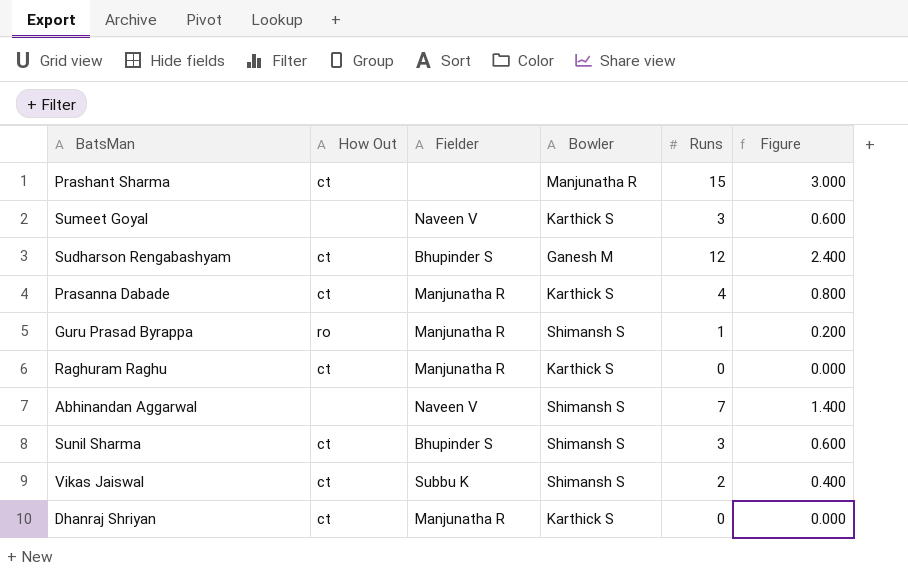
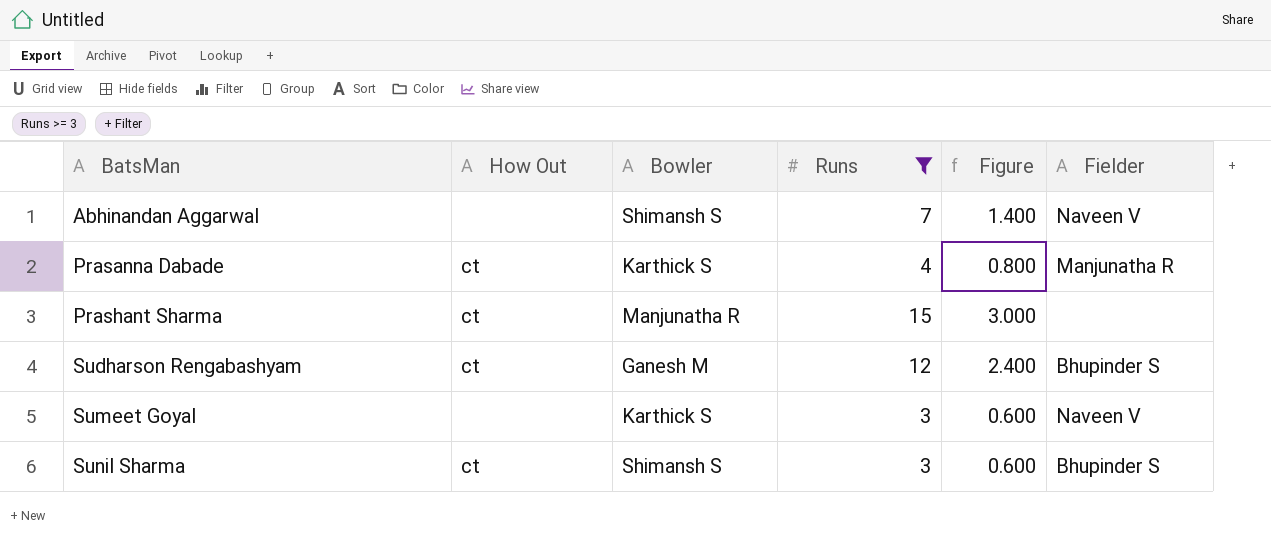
filter: none -> Runs >= 3
row order: none -> BatsMan ascending
column Fielder | position: 3 -> 6

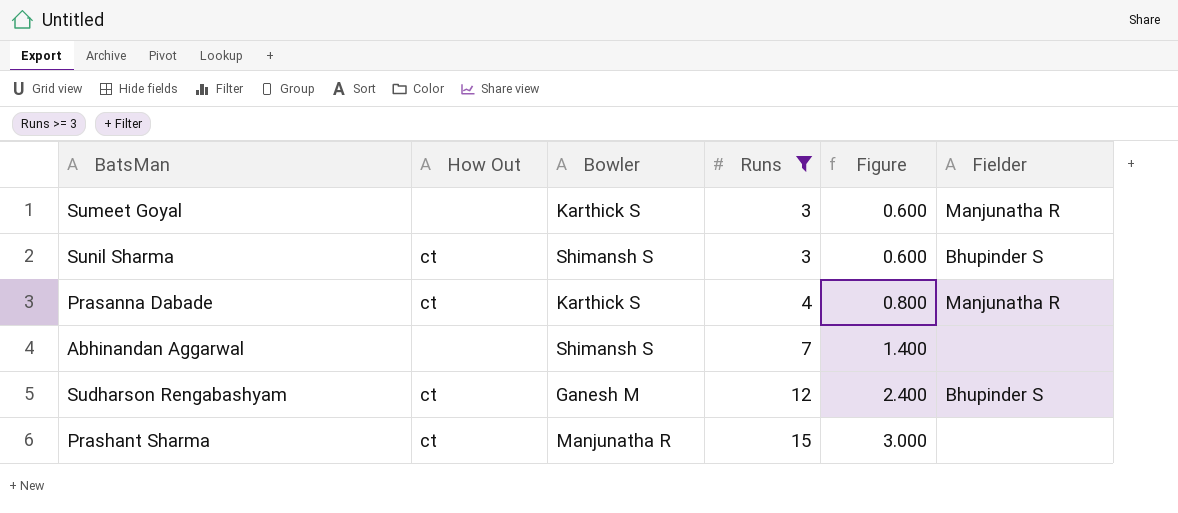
row order: BatsMan ascending -> Runs ascending
Sumeet Goyal | Fielder: Naveen V -> Manjunatha R
Abhinandan Aggarwal | Fielder: Naveen V -> none

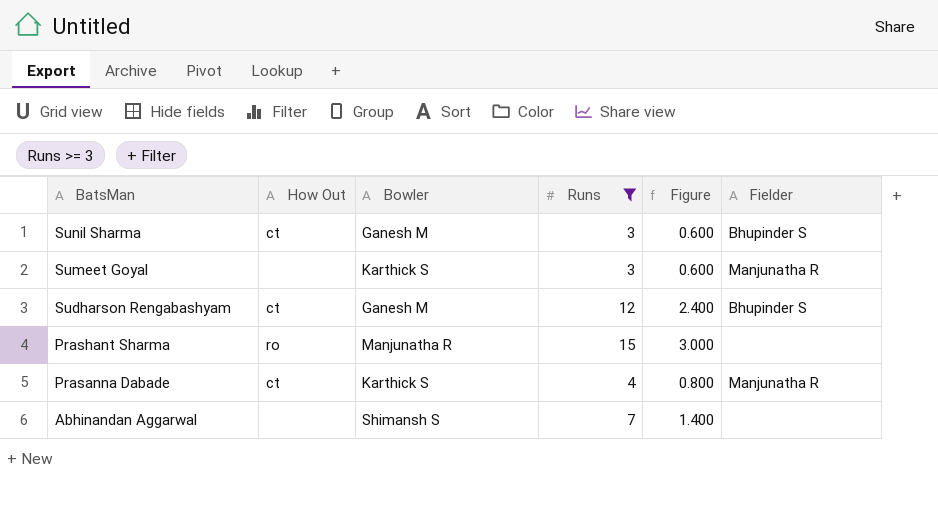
row order: Runs ascending -> BatsMan descending
Sunil Sharma | Bowler: Shimansh S -> Ganesh M
Prashant Sharma | How Out: ct -> ro

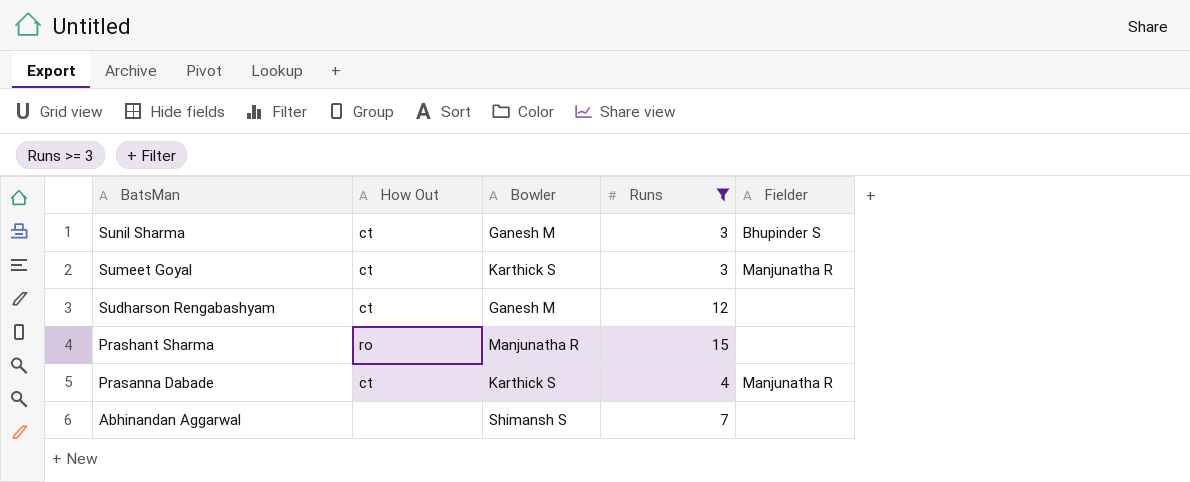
column Figure | formula: [Runs] * 0.2 -> none
Sumeet Goyal | How Out: none -> ct
Sudharson Rengabashyam | Fielder: Bhupinder S -> none

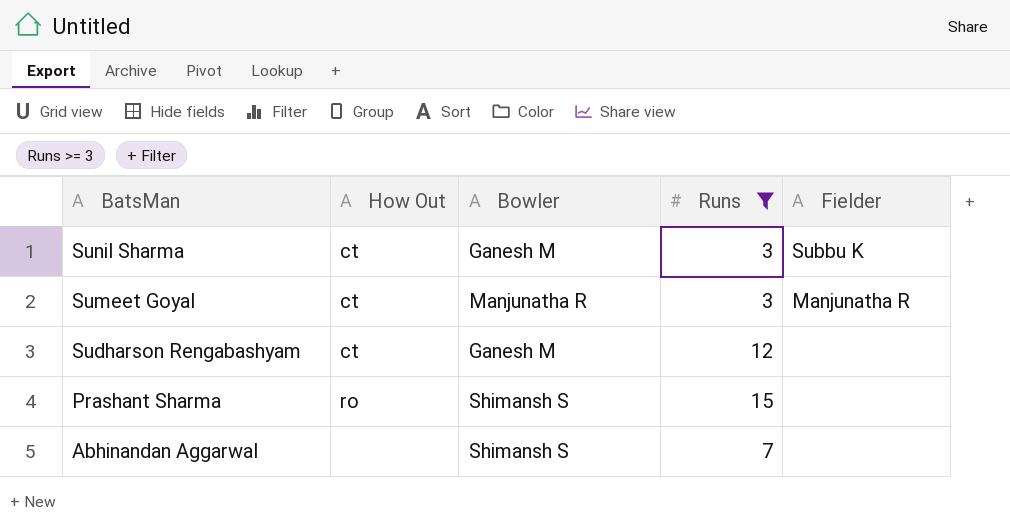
row Prasanna Dabade: ct | Karthick S | 4 | Manjunatha R -> none
Sunil Sharma | Fielder: Bhupinder S -> Subbu K
Sumeet Goyal | Bowler: Karthick S -> Manjunatha R
Prashant Sharma | Bowler: Manjunatha R -> Shimansh S

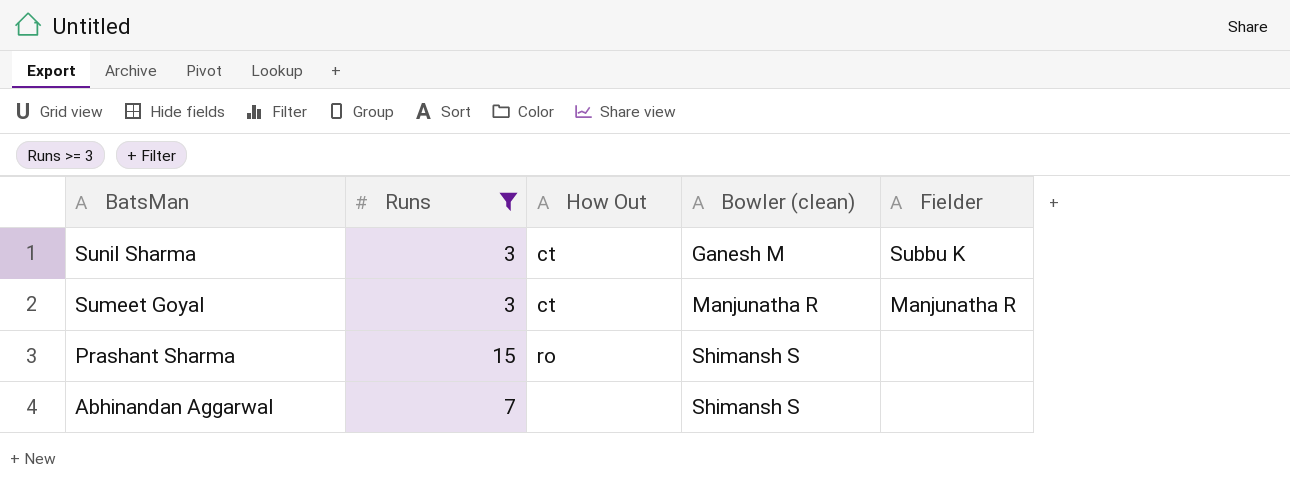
column Runs | position: 4 -> 2
column name: Bowler -> Bowler (clean)
row Sudharson Rengabashyam: ct | Ganesh M | 12 | none -> none

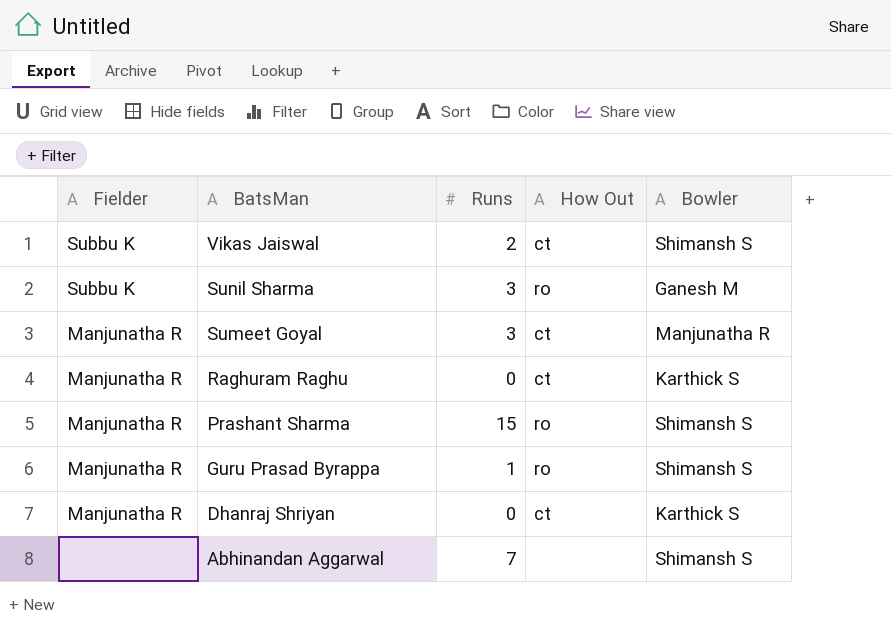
filter: Runs >= 3 -> none
column Fielder | position: 5 -> 1
column name: Bowler (clean) -> Bowler
Sunil Sharma | How Out: ct -> ro
Prashant Sharma | Fielder: none -> Manjunatha R

